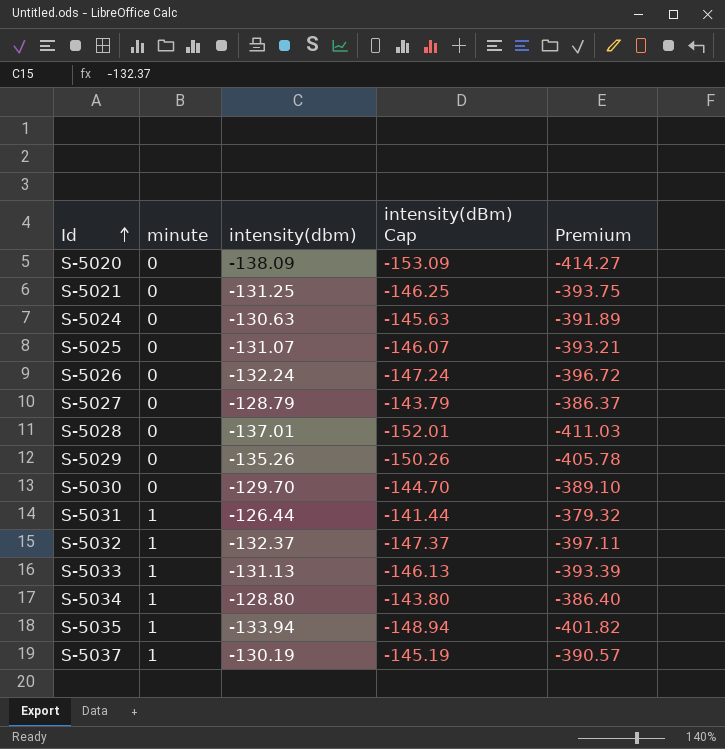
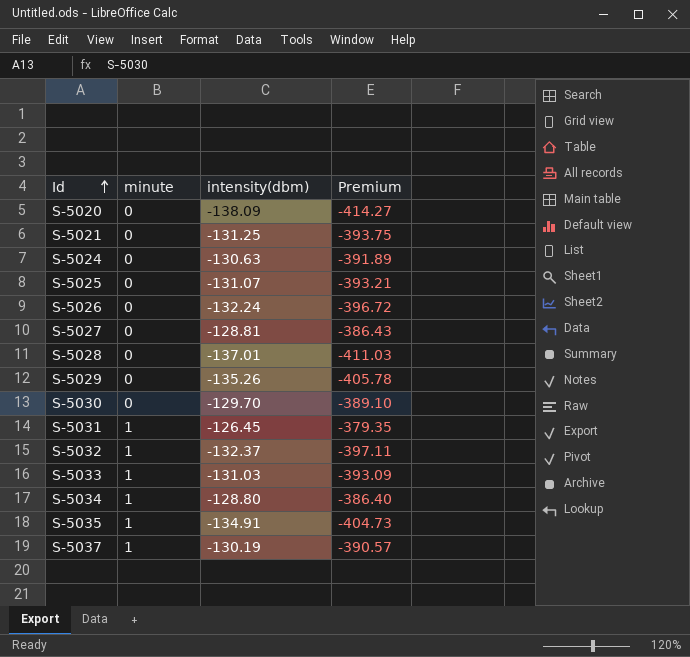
column intensity(dBm) Cap | formula: [intensity(dbm)] - 15 -> none
S-5027 | intensity(dbm): -128.79 -> -128.81
S-5027 | Premium: -386.37 -> -386.43
S-5031 | intensity(dbm): -126.44 -> -126.45
S-5031 | Premium: -379.32 -> -379.35
S-5033 | intensity(dbm): -131.13 -> -131.03
S-5033 | Premium: -393.39 -> -393.09
S-5035 | intensity(dbm): -133.94 -> -134.91
S-5035 | Premium: -401.82 -> -404.73

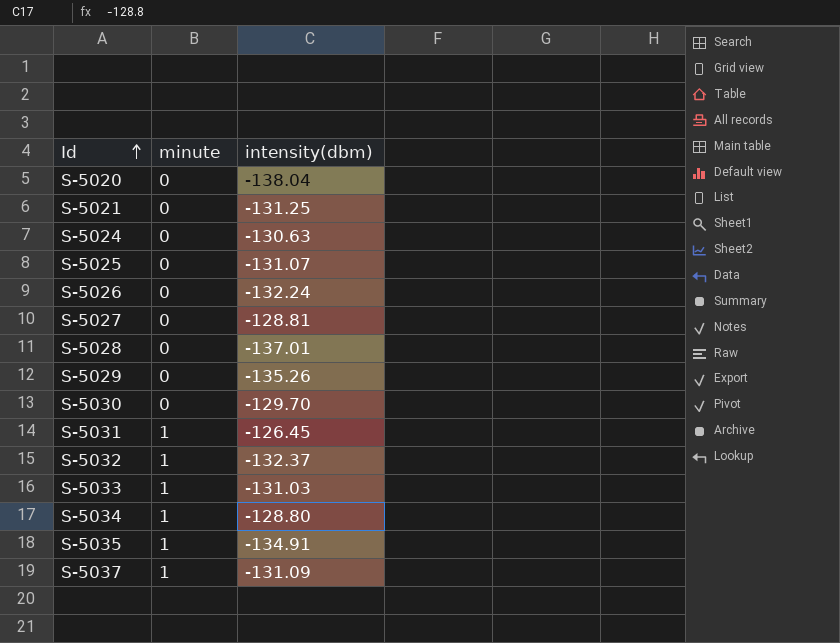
column Premium | formula: [intensity(dbm)] * 3 -> none
S-5020 | intensity(dbm): -138.09 -> -138.04
S-5037 | intensity(dbm): -130.19 -> -131.09

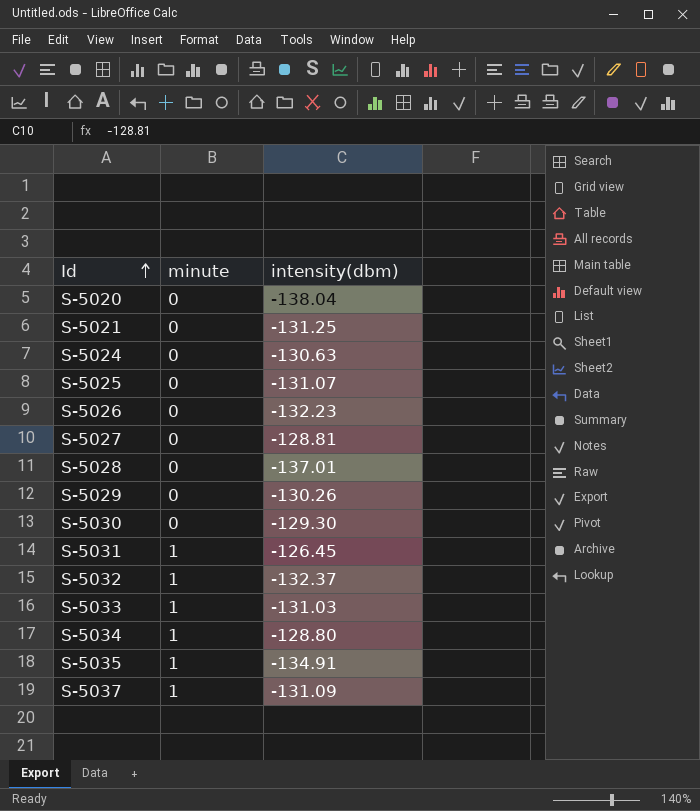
S-5026 | intensity(dbm): -132.24 -> -132.23
S-5029 | intensity(dbm): -135.26 -> -130.26
S-5030 | intensity(dbm): -129.70 -> -129.30

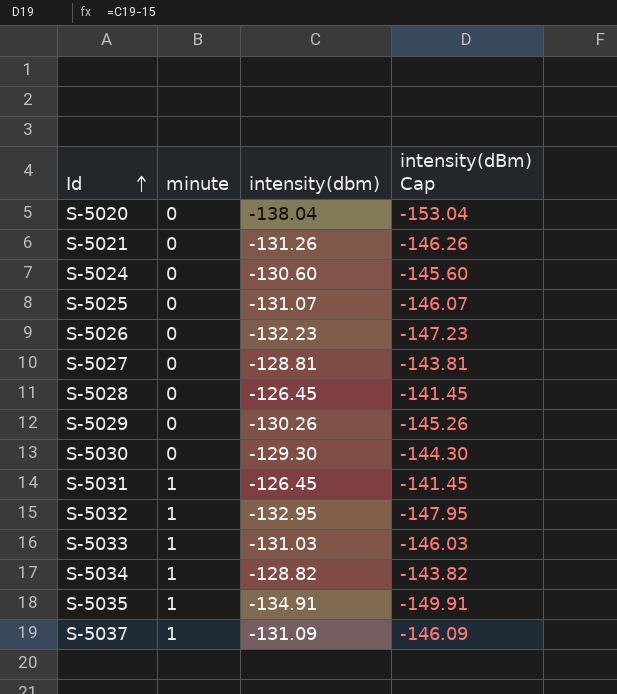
column intensity(dBm) Cap | formula: none -> [intensity(dbm)] - 15
S-5021 | intensity(dbm): -131.25 -> -131.26
S-5024 | intensity(dbm): -130.63 -> -130.60
S-5028 | intensity(dbm): -137.01 -> -126.45
S-5032 | intensity(dbm): -132.37 -> -132.95
S-5034 | intensity(dbm): -128.80 -> -128.82

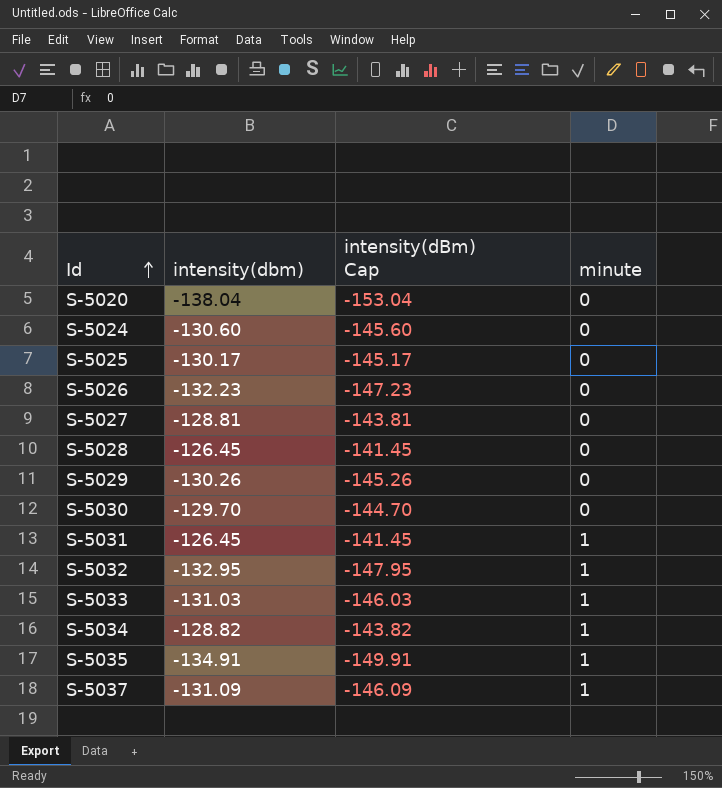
column minute | position: 2 -> 4
row S-5021: 0 | -131.26 | -146.26 -> none
S-5025 | intensity(dbm): -131.07 -> -130.17
S-5025 | intensity(dBm) Cap: -146.07 -> -145.17
S-5030 | intensity(dbm): -129.30 -> -129.70
S-5030 | intensity(dBm) Cap: -144.30 -> -144.70

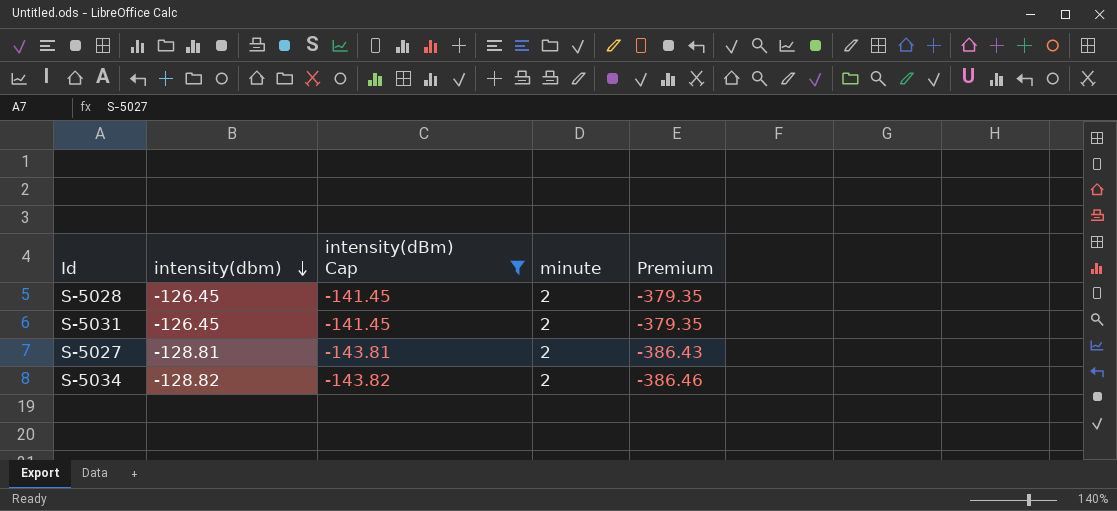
filter: none -> intensity(dBm) Cap >= -143.82
row order: Id ascending -> intensity(dbm) descending
column Premium | formula: none -> [intensity(dbm)] * 3
S-5028 | minute: 0 -> 2
S-5031 | minute: 1 -> 2
S-5027 | minute: 0 -> 2
S-5034 | minute: 1 -> 2

